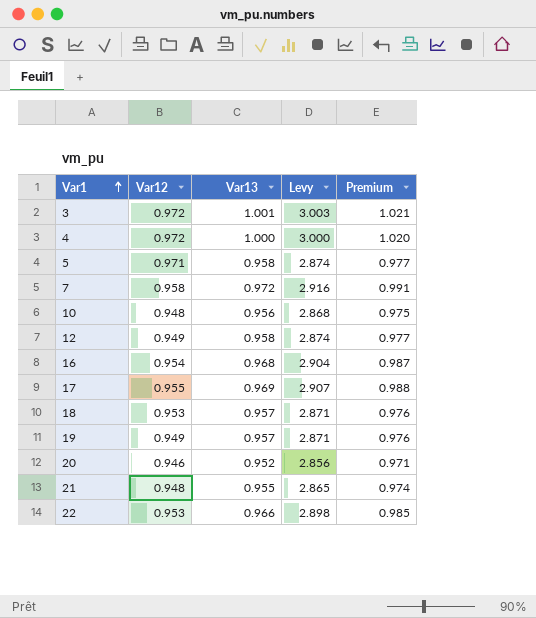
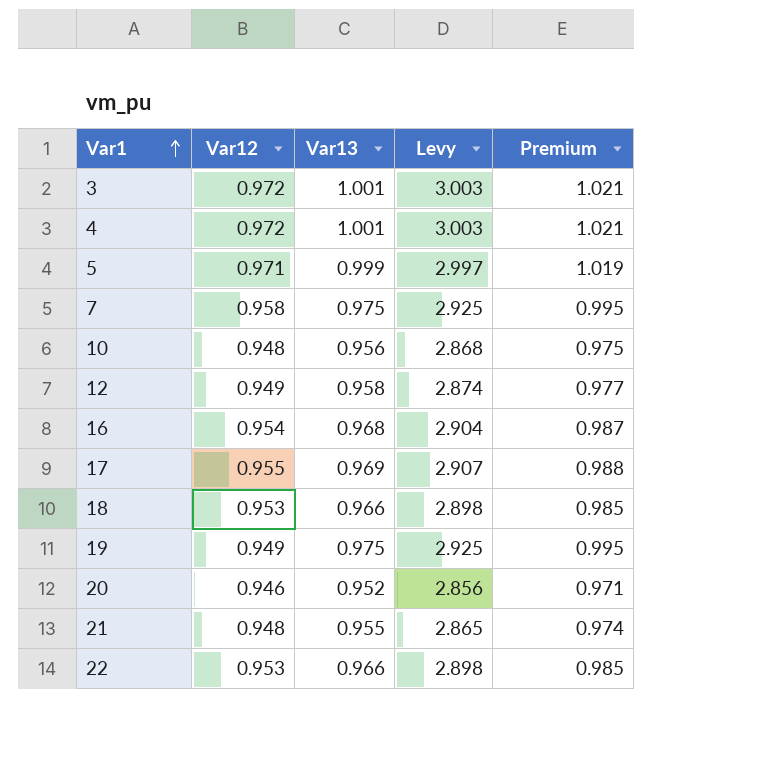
4 | Var13: 1.000 -> 1.001
4 | Levy: 3.000 -> 3.003
4 | Premium: 1.020 -> 1.021
5 | Var13: 0.958 -> 0.999
5 | Levy: 2.874 -> 2.997
5 | Premium: 0.977 -> 1.019
7 | Var13: 0.972 -> 0.975
7 | Levy: 2.916 -> 2.925
7 | Premium: 0.991 -> 0.995
18 | Var13: 0.957 -> 0.966
18 | Levy: 2.871 -> 2.898
18 | Premium: 0.976 -> 0.985
19 | Var13: 0.957 -> 0.975
19 | Levy: 2.871 -> 2.925
19 | Premium: 0.976 -> 0.995

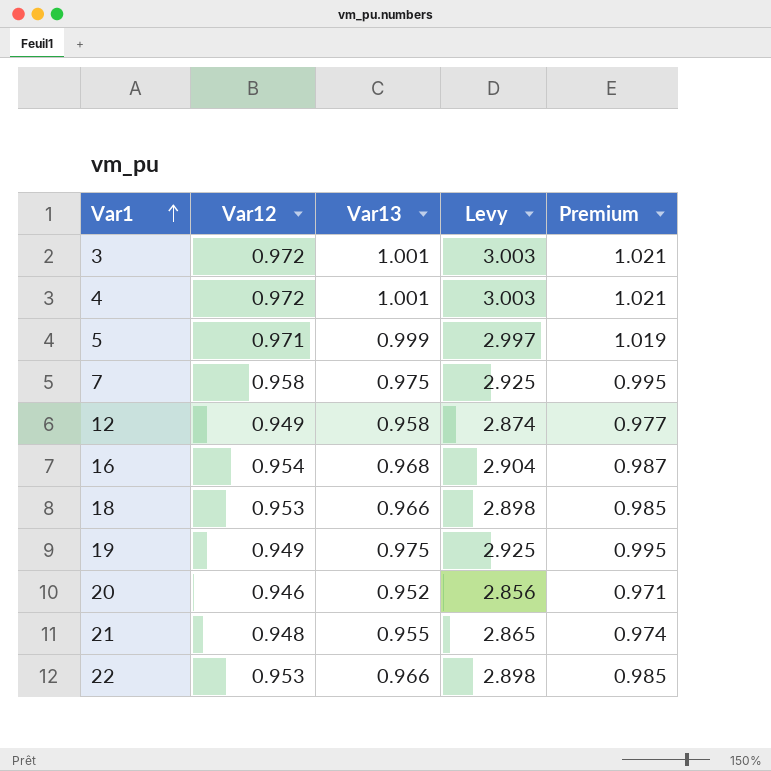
row 10: 0.948 | 0.956 | 2.868 | 0.975 -> none
row 17: 0.955 | 0.969 | 2.907 | 0.988 -> none

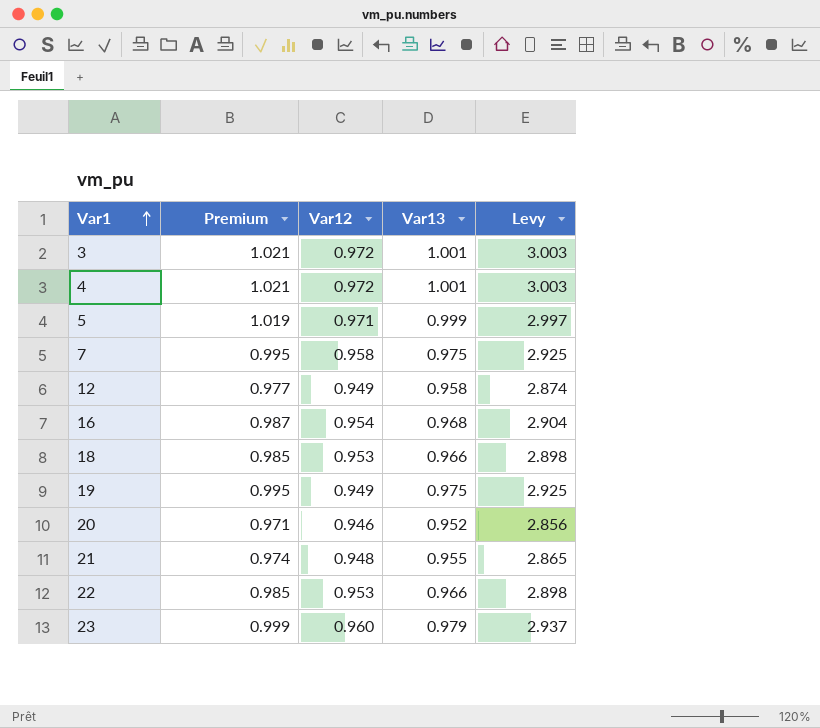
column Premium | position: 5 -> 2
row 23: none -> 0.999 | 0.960 | 0.979 | 2.937

